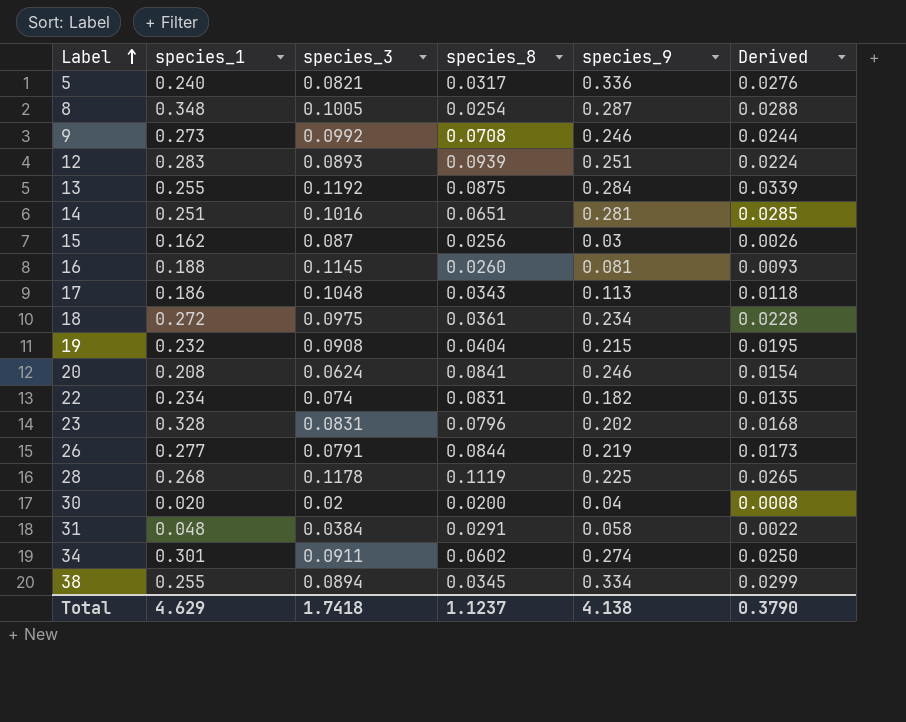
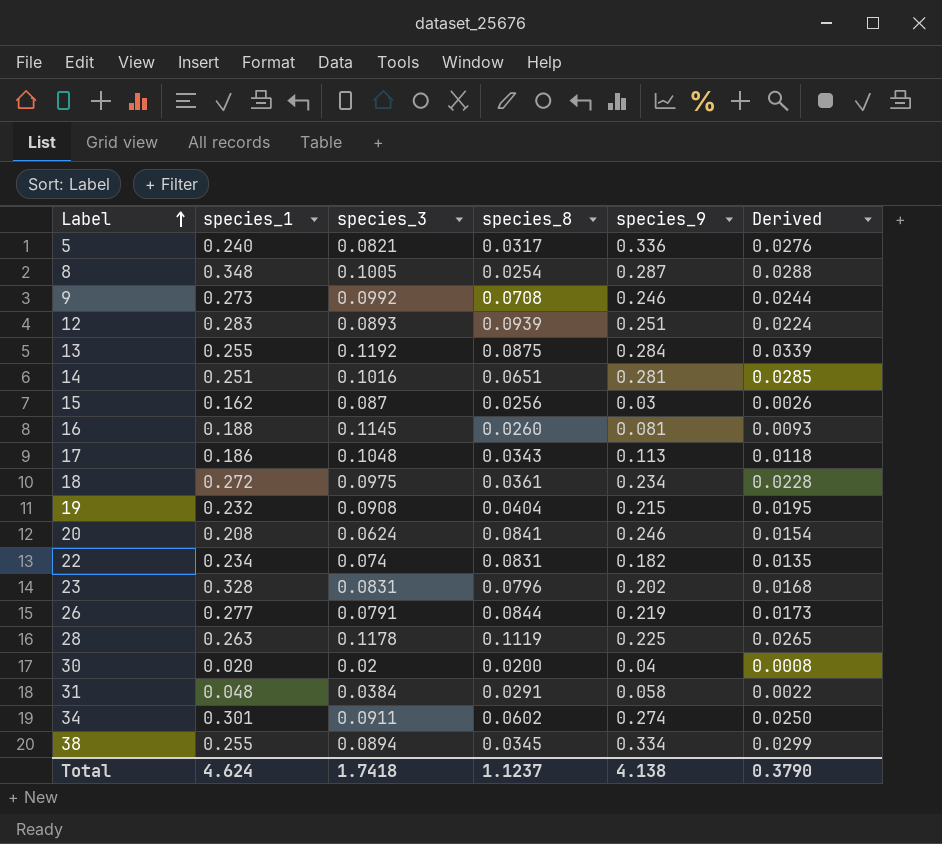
28 | species_1: 0.268 -> 0.263
Total | species_1: 4.629 -> 4.624

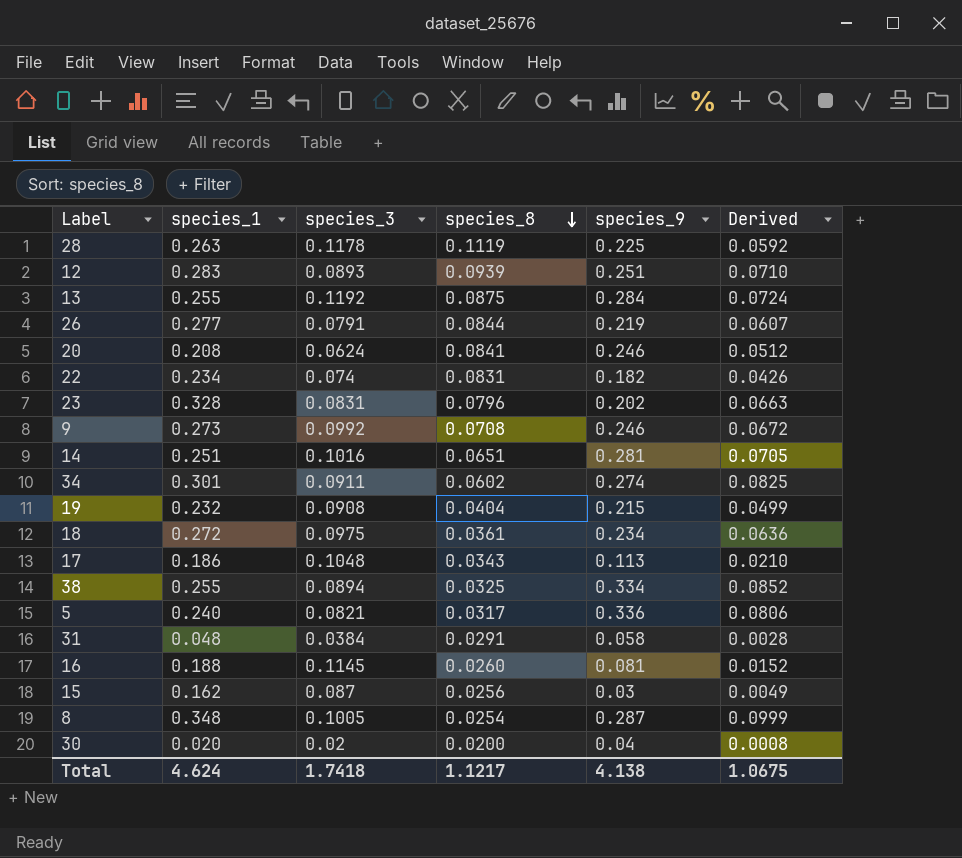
row order: Label ascending -> species_8 descending
column Derived | formula: [species_3] * [species_9] -> [species_1] * [species_9]
38 | species_8: 0.0345 -> 0.0325
Total | species_8: 1.1237 -> 1.1217
Total | Derived: 0.3790 -> 1.0675

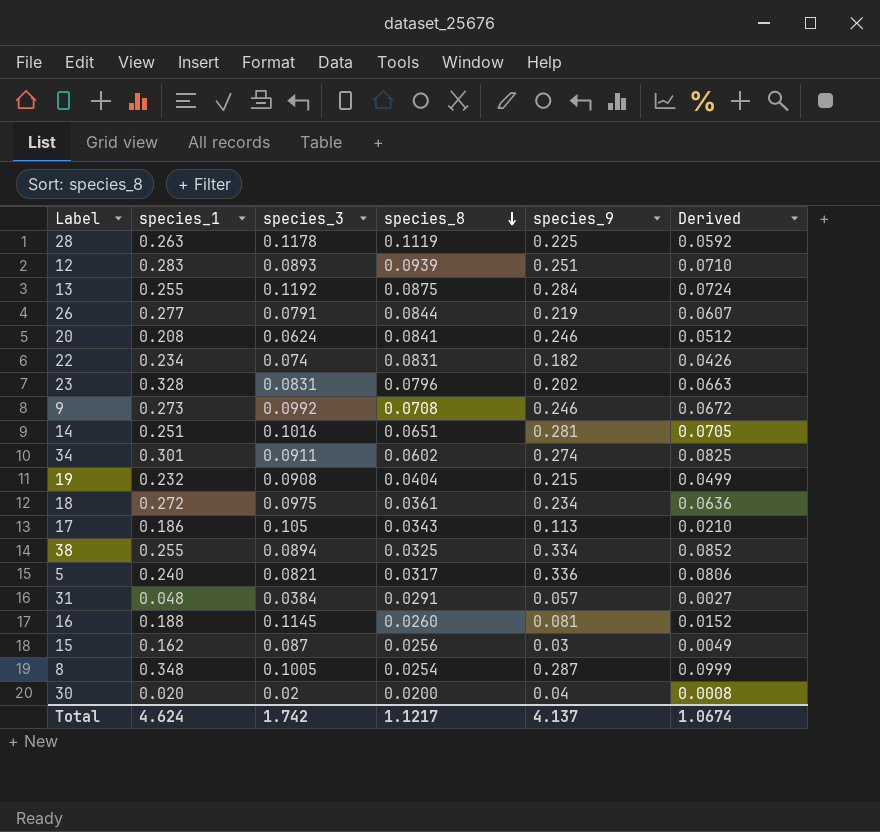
17 | species_3: 0.1048 -> 0.105
31 | species_9: 0.058 -> 0.057
31 | Derived: 0.0028 -> 0.0027
Total | species_3: 1.7418 -> 1.742
Total | species_9: 4.138 -> 4.137
Total | Derived: 1.0675 -> 1.0674

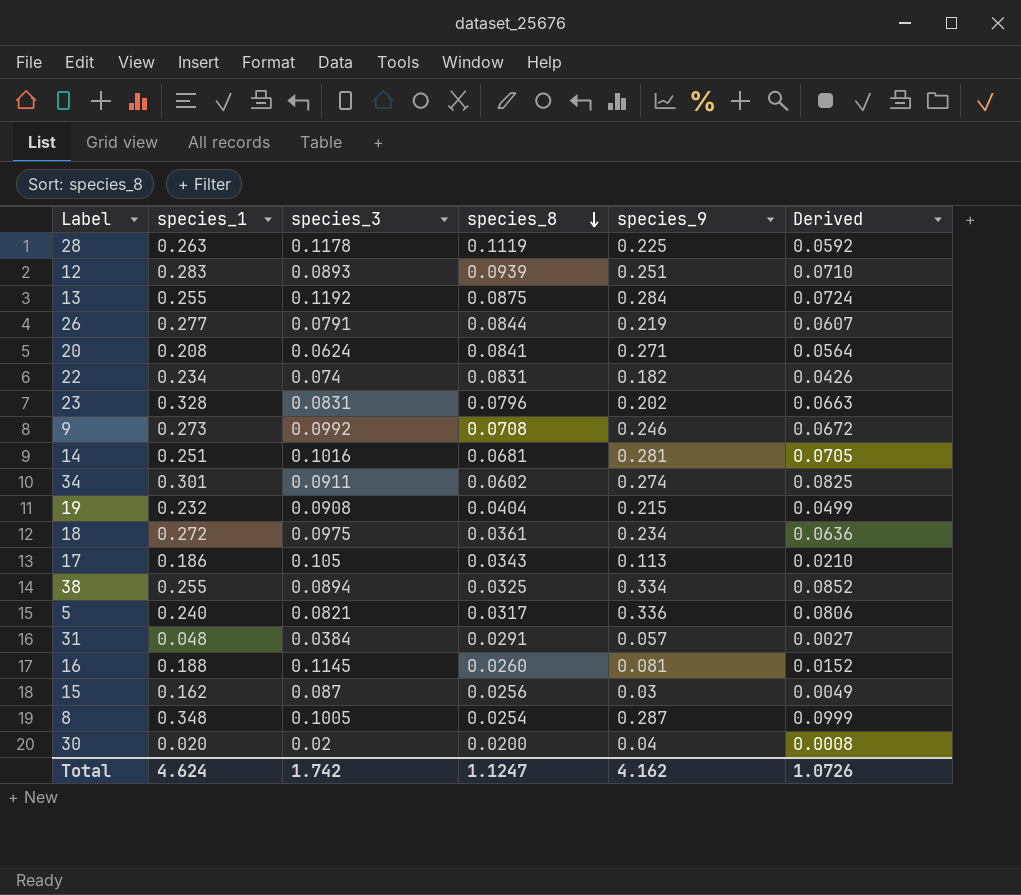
20 | species_9: 0.246 -> 0.271
20 | Derived: 0.0512 -> 0.0564
14 | species_8: 0.0651 -> 0.0681
Total | species_8: 1.1217 -> 1.1247
Total | species_9: 4.137 -> 4.162
Total | Derived: 1.0674 -> 1.0726

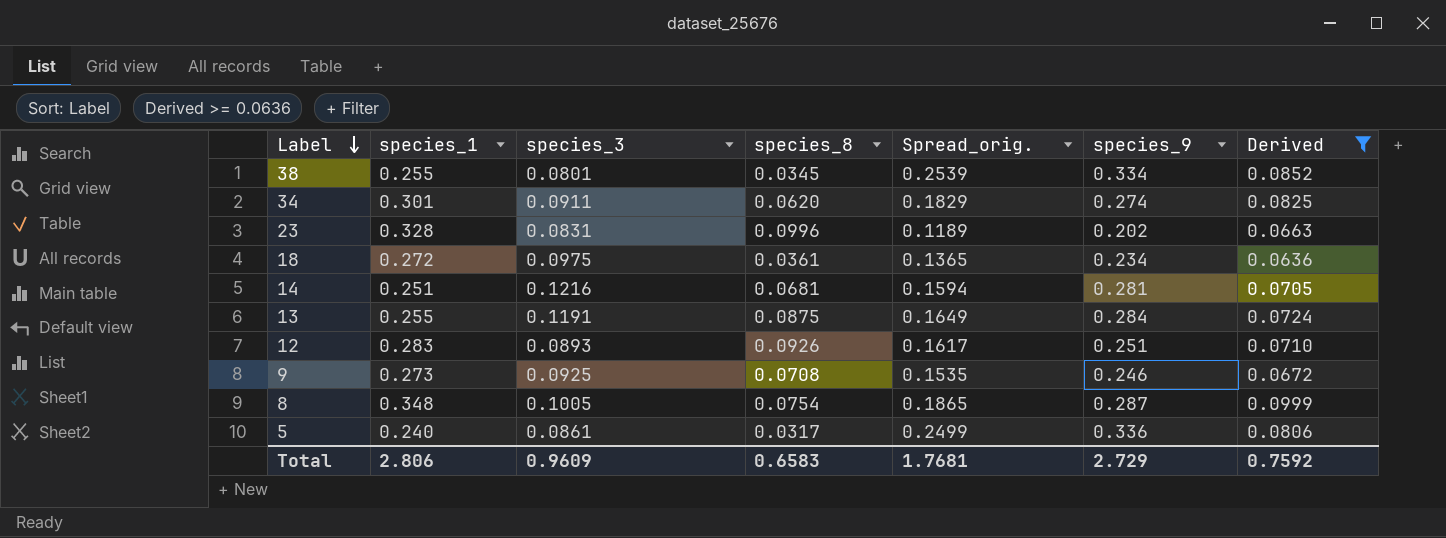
filter: none -> Derived >= 0.0636
row order: species_8 descending -> Label descending
column Spread_orig. | formula: none -> [species_9] - [species_3]
38 | species_3: 0.0894 -> 0.0801
38 | species_8: 0.0325 -> 0.0345
34 | species_8: 0.0602 -> 0.0620
23 | species_8: 0.0796 -> 0.0996
14 | species_3: 0.1016 -> 0.1216
13 | species_3: 0.1192 -> 0.1191
12 | species_8: 0.0939 -> 0.0926
9 | species_3: 0.0992 -> 0.0925
8 | species_8: 0.0254 -> 0.0754
5 | species_3: 0.0821 -> 0.0861
Total | species_1: 4.624 -> 2.806
Total | species_3: 1.742 -> 0.9609
Total | species_8: 1.1247 -> 0.6583
Total | species_9: 4.162 -> 2.729
Total | Derived: 1.0726 -> 0.7592

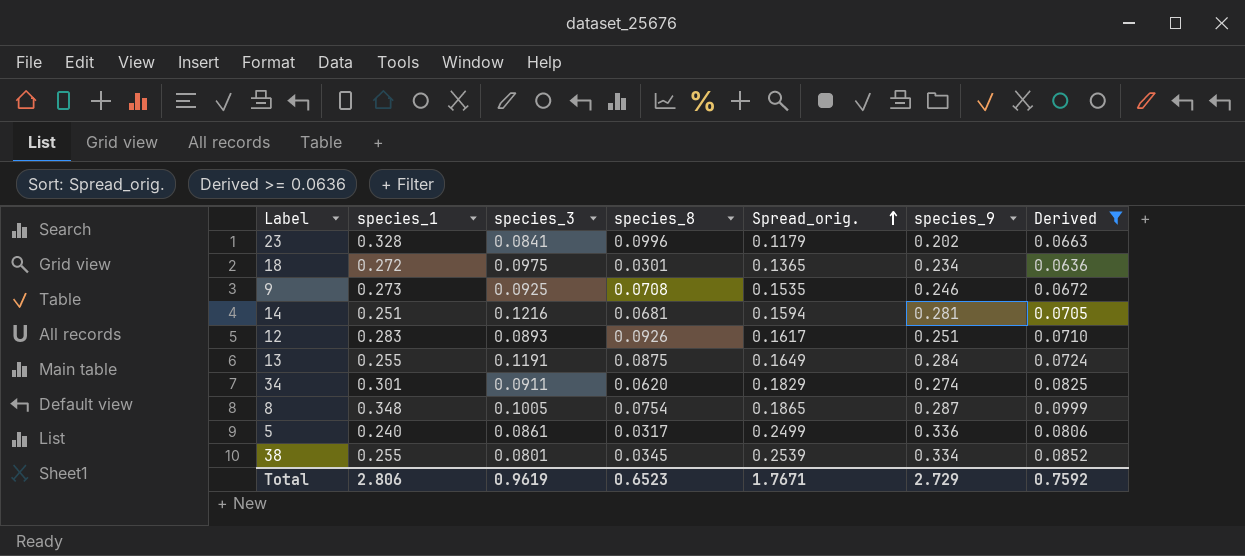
row order: Label descending -> Spread_orig. ascending
23 | species_3: 0.0831 -> 0.0841
23 | Spread_orig.: 0.1189 -> 0.1179
18 | species_8: 0.0361 -> 0.0301
Total | species_3: 0.9609 -> 0.9619
Total | species_8: 0.6583 -> 0.6523
Total | Spread_orig.: 1.7681 -> 1.7671

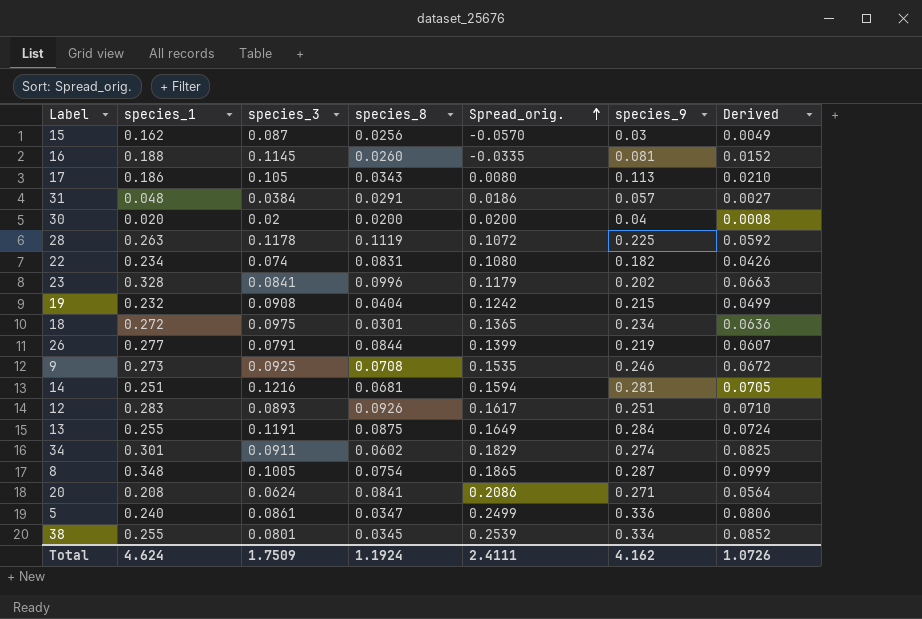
filter: Derived >= 0.0636 -> none
34 | species_8: 0.0620 -> 0.0602
5 | species_8: 0.0317 -> 0.0347
Total | species_1: 2.806 -> 4.624
Total | species_3: 0.9619 -> 1.7509
Total | species_8: 0.6523 -> 1.1924
Total | Spread_orig.: 1.7671 -> 2.4111
Total | species_9: 2.729 -> 4.162
Total | Derived: 0.7592 -> 1.0726

